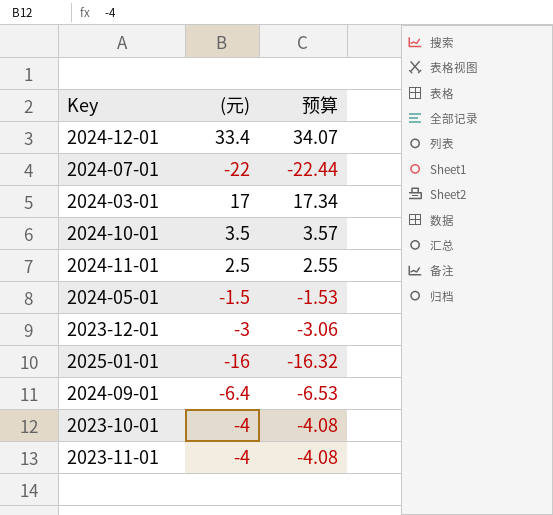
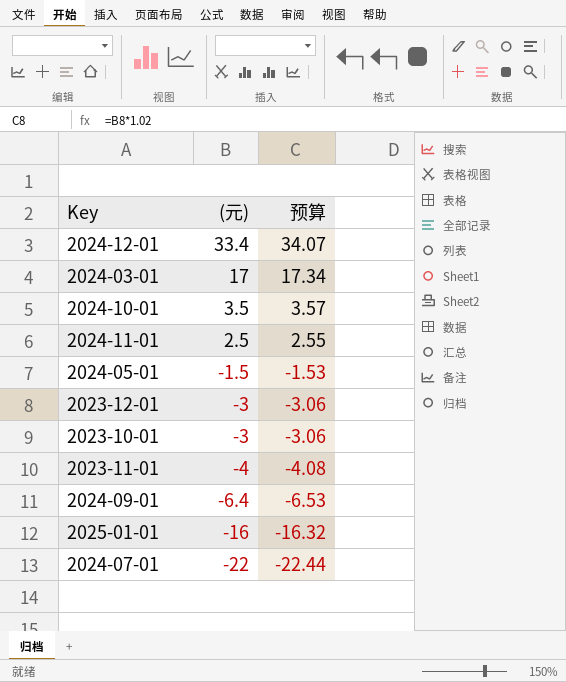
row order: none -> (元) descending
2023-10-01 | (元): -4 -> -3
2023-10-01 | 预算: -4.08 -> -3.06

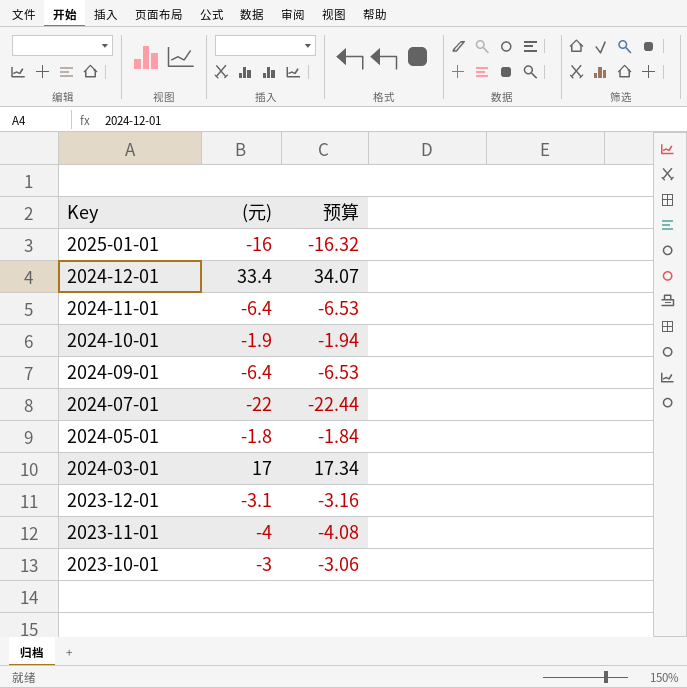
row order: (元) descending -> Key descending
2024-11-01 | (元): 2.5 -> -6.4
2024-11-01 | 预算: 2.55 -> -6.53
2024-10-01 | (元): 3.5 -> -1.9
2024-10-01 | 预算: 3.57 -> -1.94
2024-05-01 | (元): -1.5 -> -1.8
2024-05-01 | 预算: -1.53 -> -1.84
2023-12-01 | (元): -3 -> -3.1
2023-12-01 | 预算: -3.06 -> -3.16

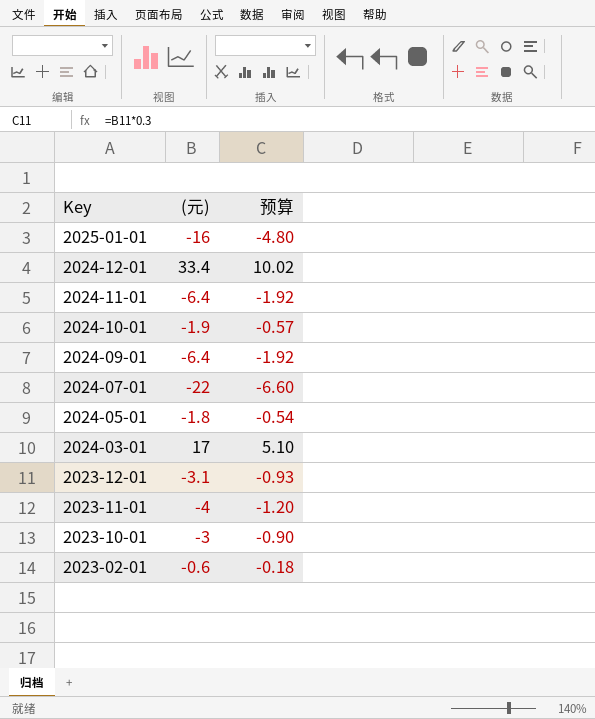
column 预算 | formula: [(元)] * 1.02 -> [(元)] * 0.3
row 2023-02-01: none -> -0.6 | -0.18

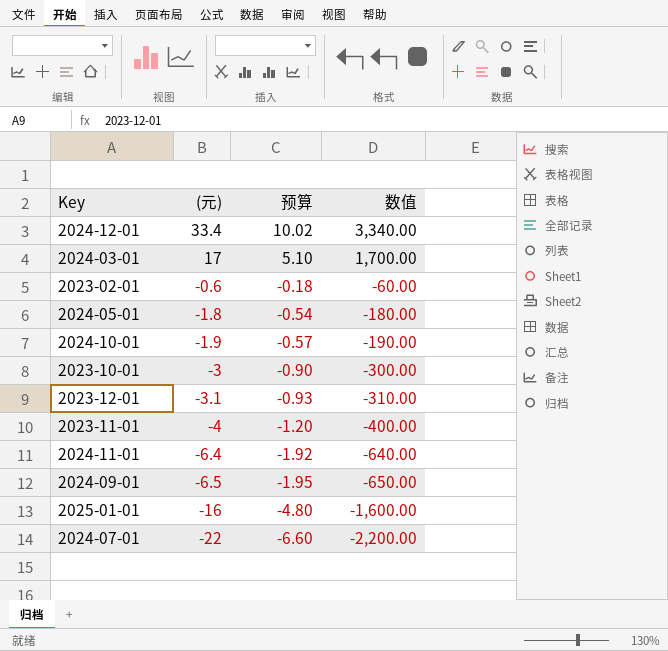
row order: Key descending -> (元) descending
column 数值 | formula: none -> [(元)] * 100
2024-09-01 | (元): -6.4 -> -6.5
2024-09-01 | 预算: -1.92 -> -1.95

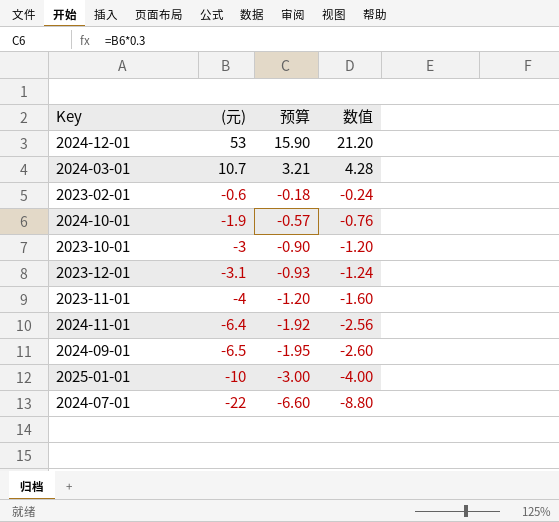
column 数值 | formula: [(元)] * 100 -> [(元)] * 0.4
row 2024-05-01: -1.8 | -0.54 | -180.00 -> none
2024-12-01 | (元): 33.4 -> 53
2024-12-01 | 预算: 10.02 -> 15.90
2024-03-01 | (元): 17 -> 10.7
2024-03-01 | 预算: 5.10 -> 3.21
2025-01-01 | (元): -16 -> -10
2025-01-01 | 预算: -4.80 -> -3.00

